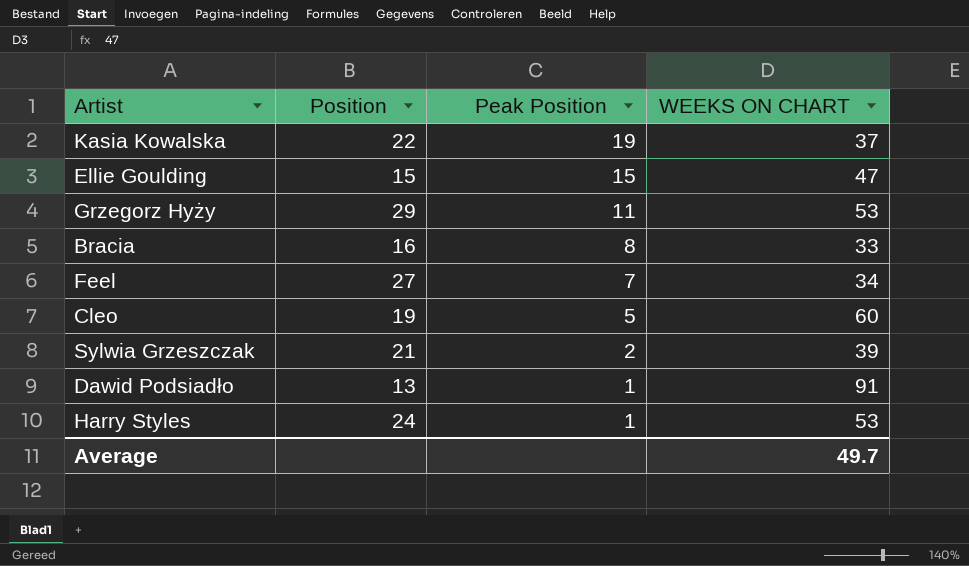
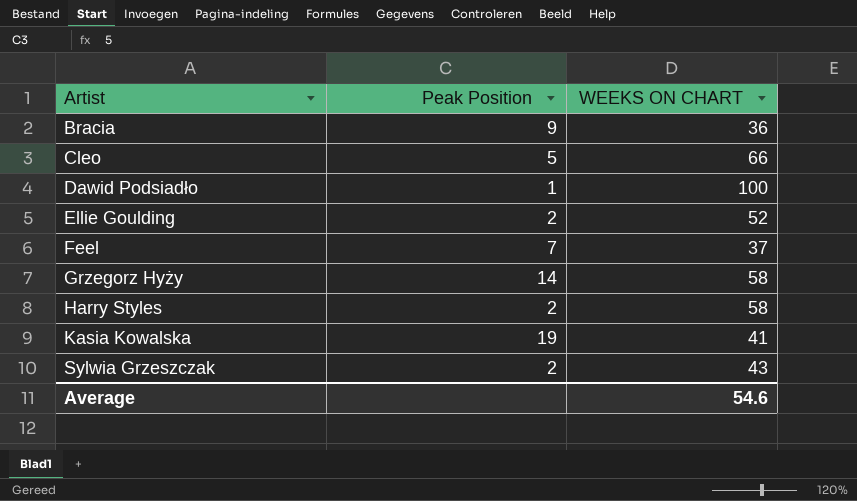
row order: Peak Position descending -> Artist ascending
column Position | position: 2 -> none
Bracia | Peak Position: 8 -> 9
Bracia | WEEKS ON CHART: 33 -> 36
Cleo | WEEKS ON CHART: 60 -> 66
Dawid Podsiadło | WEEKS ON CHART: 91 -> 100
Ellie Goulding | Peak Position: 15 -> 2
Ellie Goulding | WEEKS ON CHART: 47 -> 52
Feel | WEEKS ON CHART: 34 -> 37
Grzegorz Hyży | Peak Position: 11 -> 14
Grzegorz Hyży | WEEKS ON CHART: 53 -> 58
Harry Styles | Peak Position: 1 -> 2
Harry Styles | WEEKS ON CHART: 53 -> 58
Kasia Kowalska | WEEKS ON CHART: 37 -> 41
Sylwia Grzeszczak | WEEKS ON CHART: 39 -> 43
Average | WEEKS ON CHART: 49.7 -> 54.6

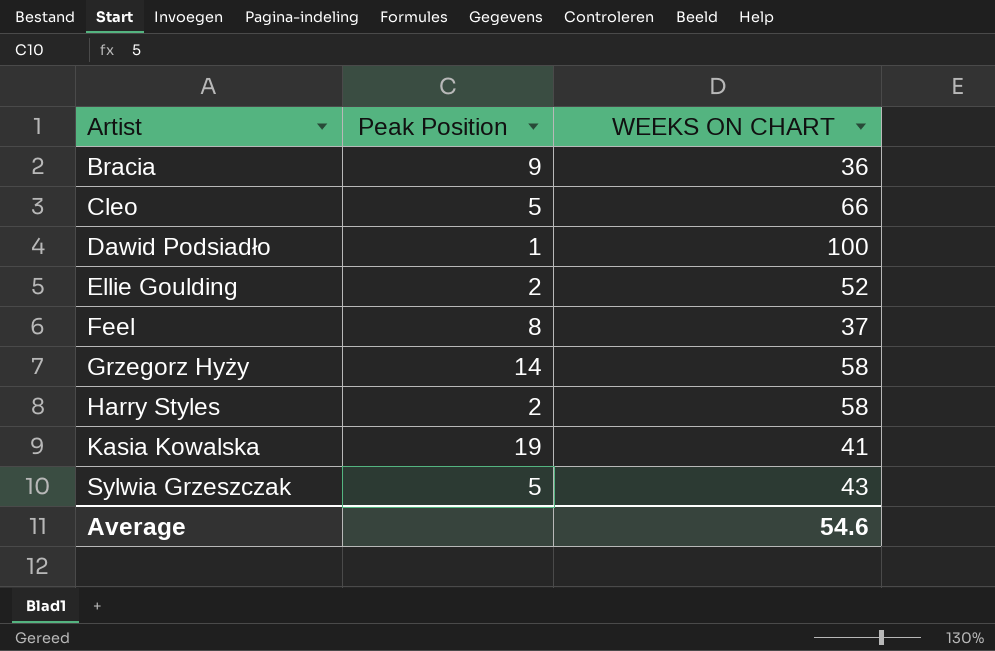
Feel | Peak Position: 7 -> 8
Sylwia Grzeszczak | Peak Position: 2 -> 5

